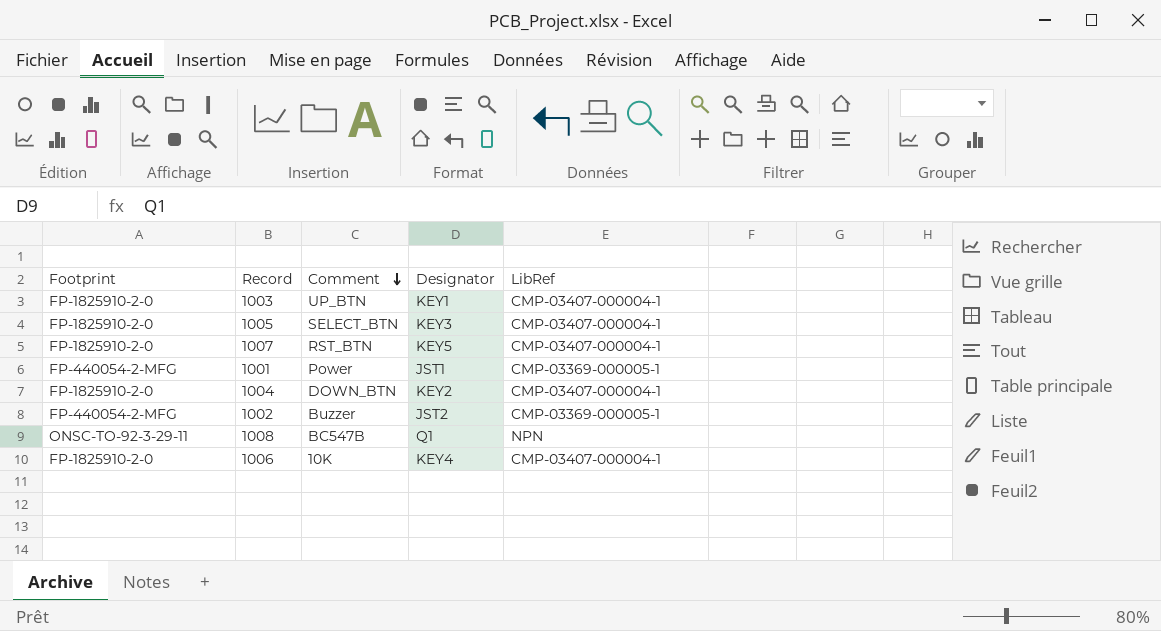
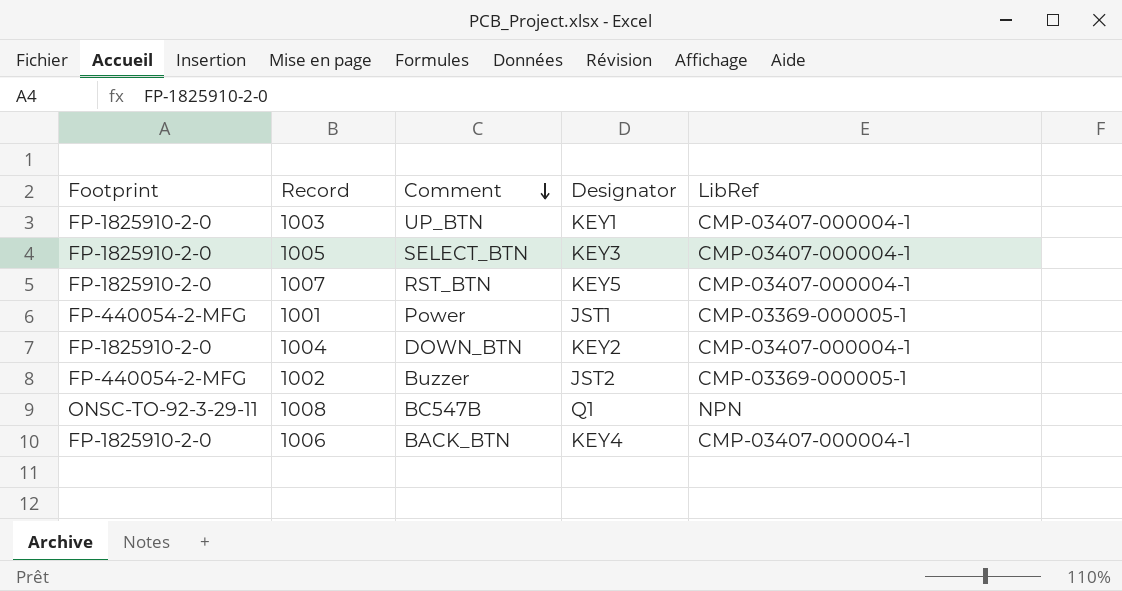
1006 | Comment: 10K -> BACK_BTN

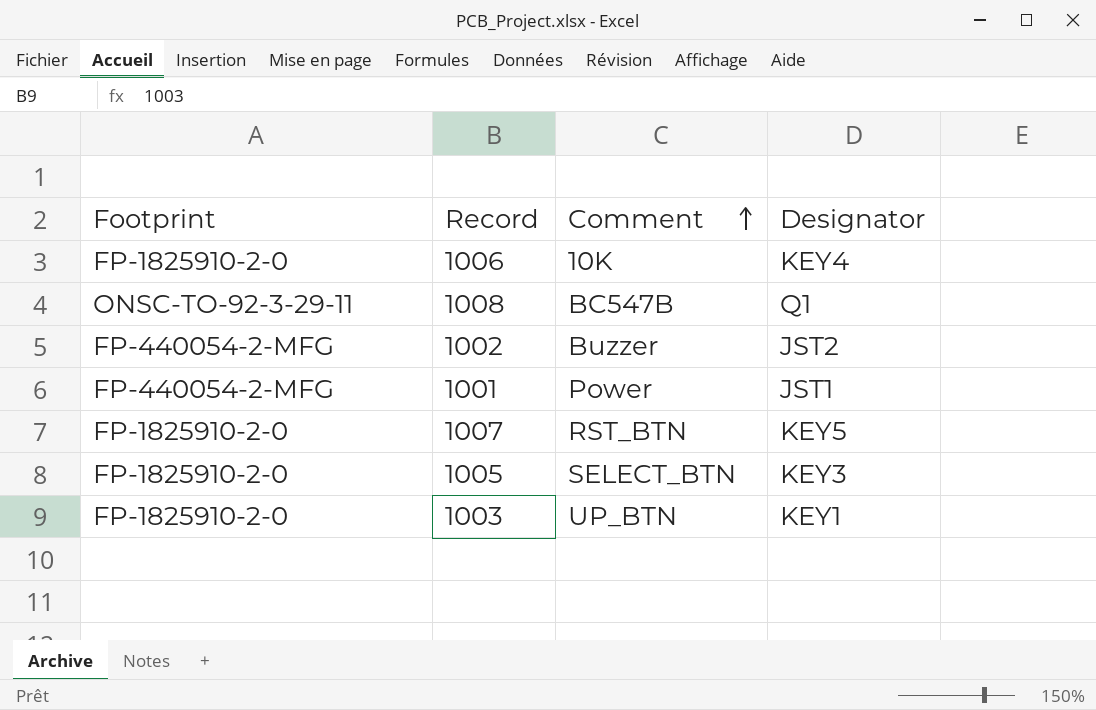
row order: Comment descending -> Comment ascending
column LibRef | position: 5 -> none
row 1004: FP-1825910-2-0 | DOWN_BTN | KEY2 | CMP-03407-000004-1 -> none
1006 | Comment: BACK_BTN -> 10K

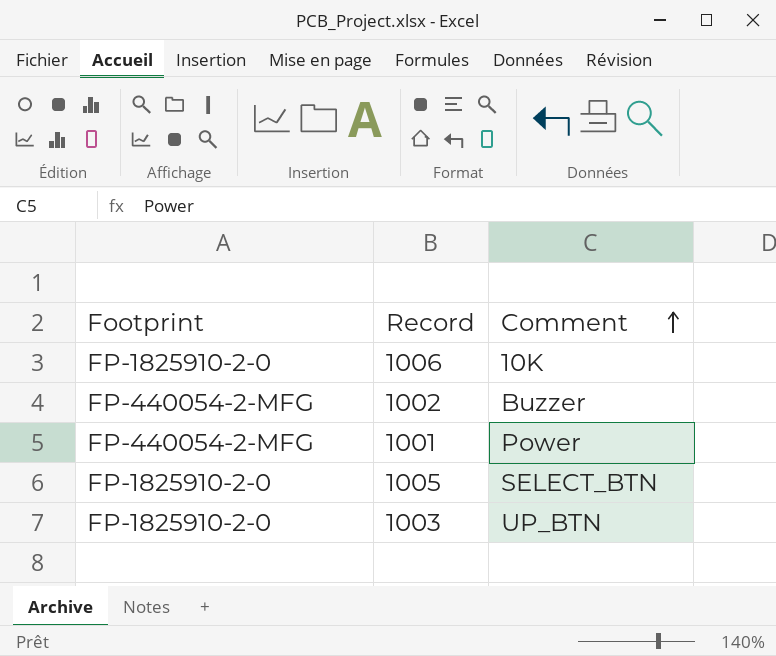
column Designator | position: 4 -> none
row 1008: ONSC-TO-92-3-29-11 | BC547B | Q1 -> none
row 1007: FP-1825910-2-0 | RST_BTN | KEY5 -> none

